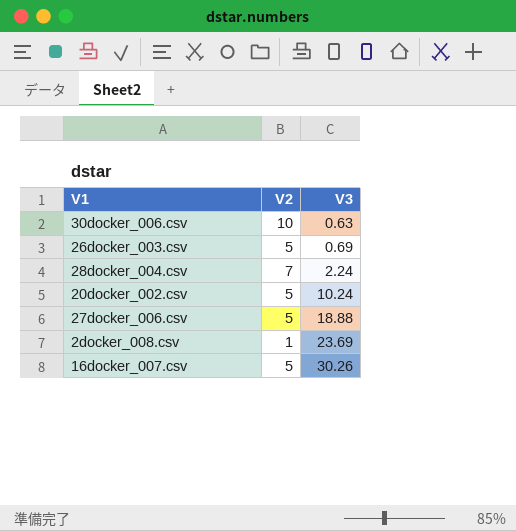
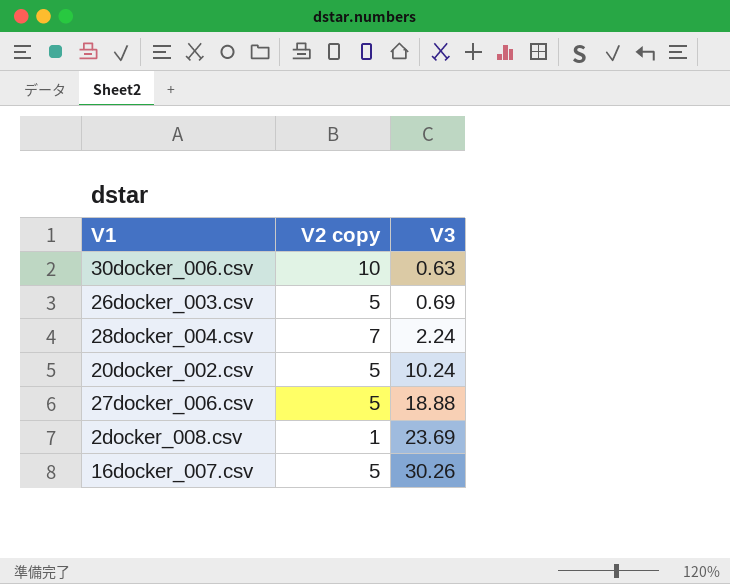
column name: V2 -> V2 copy

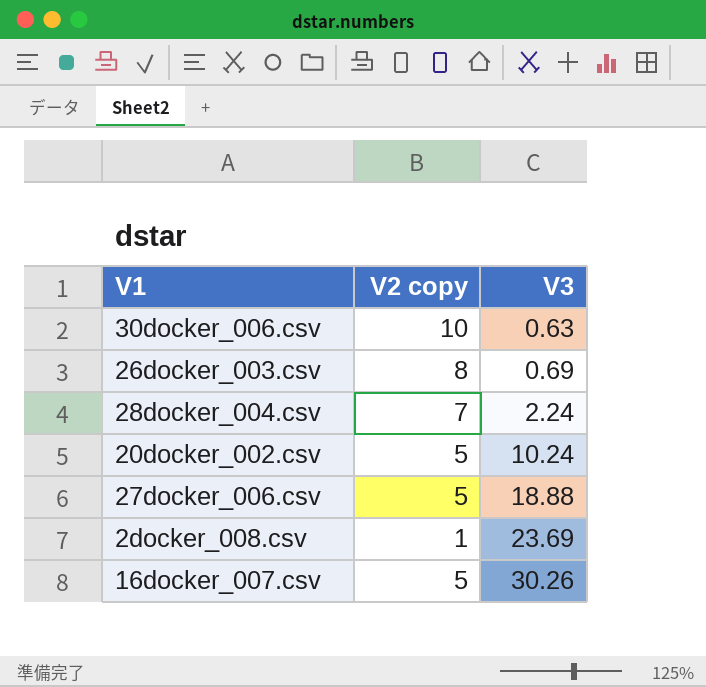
26docker_003.csv | V2 copy: 5 -> 8

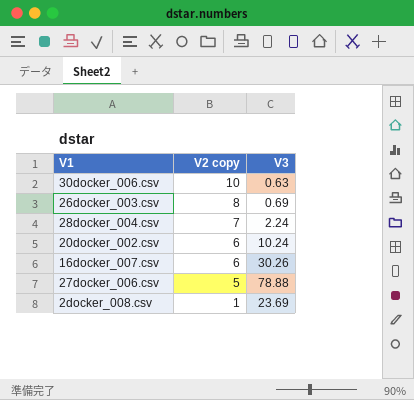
row order: V3 ascending -> V2 copy descending
20docker_002.csv | V2 copy: 5 -> 6
16docker_007.csv | V2 copy: 5 -> 6
27docker_006.csv | V3: 18.88 -> 78.88

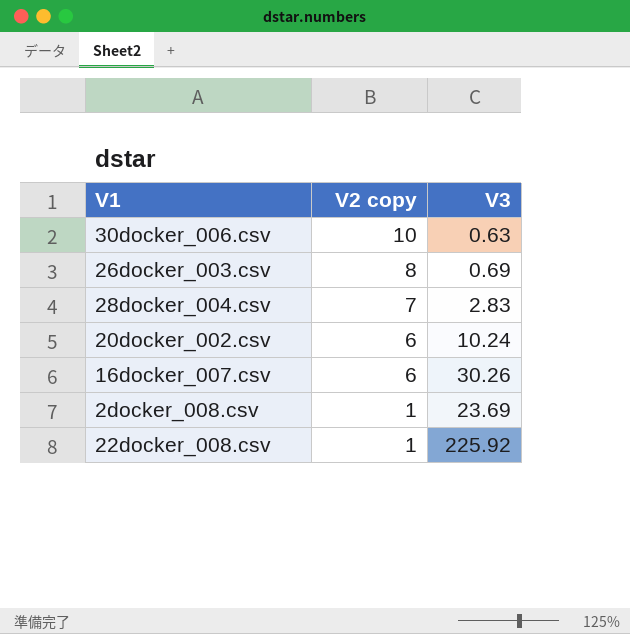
row 27docker_006.csv: 5 | 78.88 -> none
28docker_004.csv | V3: 2.24 -> 2.83
row 22docker_008.csv: none -> 1 | 225.92

